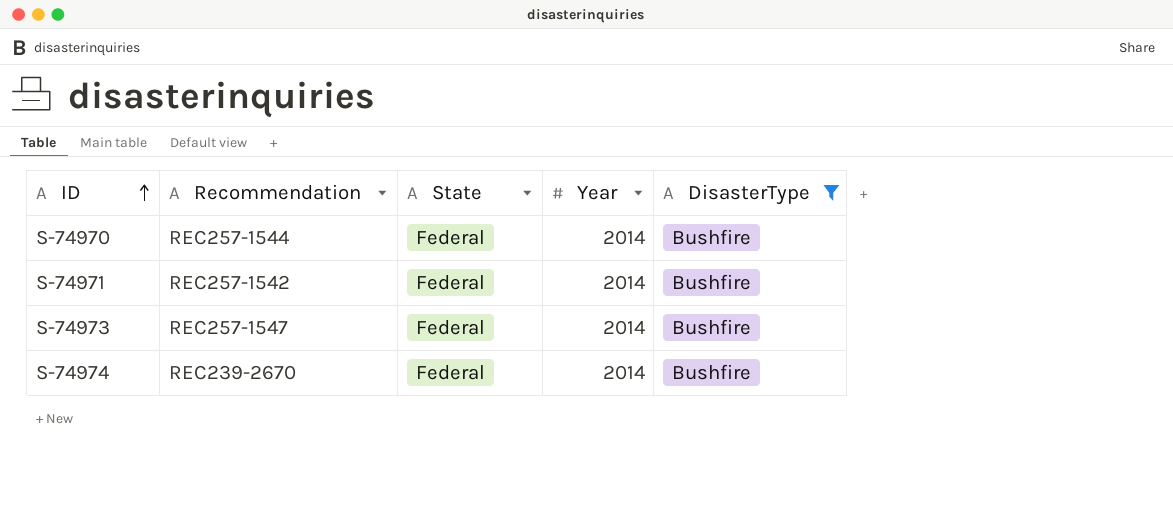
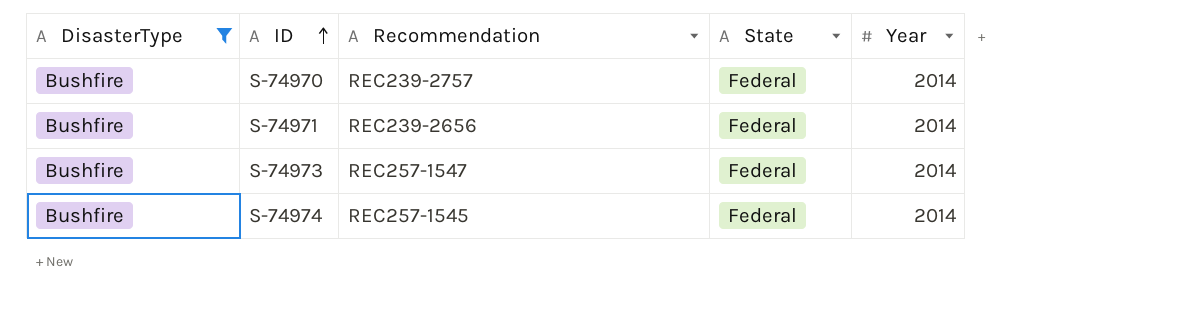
column DisasterType | position: 5 -> 1
S-74970 | Recommendation: REC257-1544 -> REC239-2757
S-74971 | Recommendation: REC257-1542 -> REC239-2656
S-74974 | Recommendation: REC239-2670 -> REC257-1545

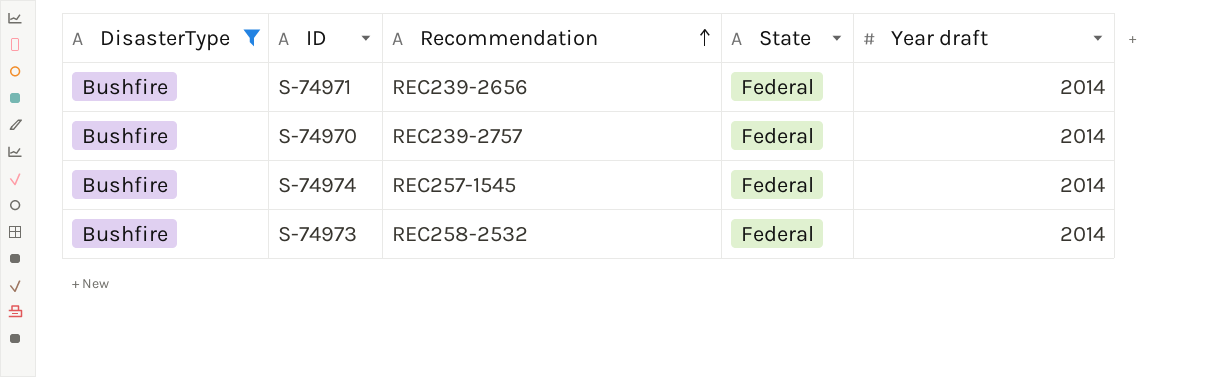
row order: ID ascending -> Recommendation ascending
column name: Year -> Year draft
S-74973 | Recommendation: REC257-1547 -> REC258-2532

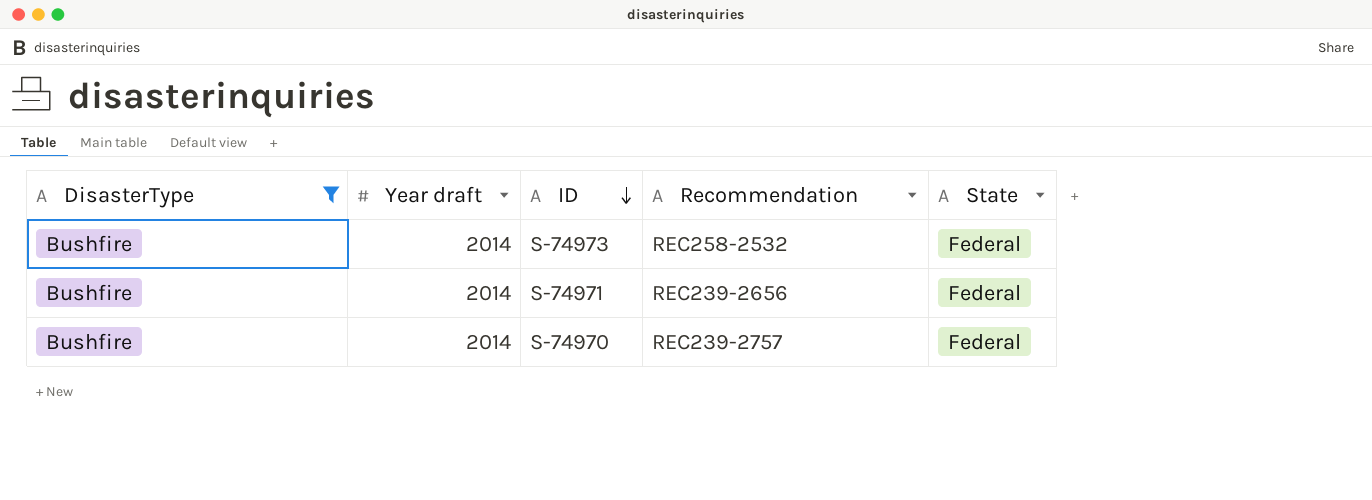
row order: Recommendation ascending -> ID descending
column Year draft | position: 5 -> 2
row S-74974: Bushfire | REC257-1545 | Federal | 2014 -> none

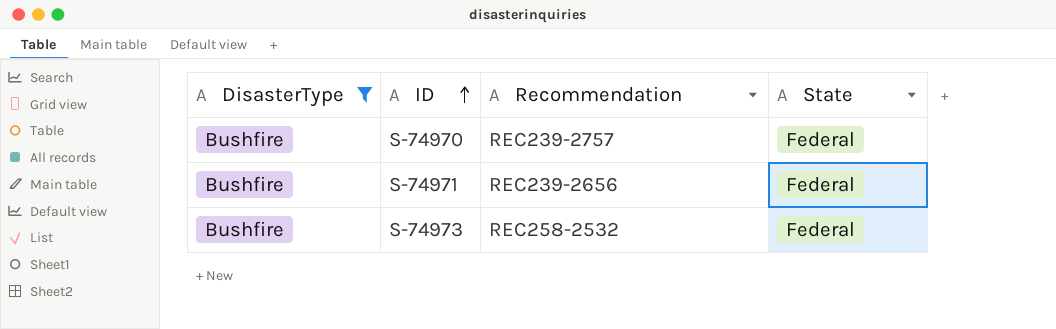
row order: ID descending -> ID ascending
column Year draft | position: 2 -> none

